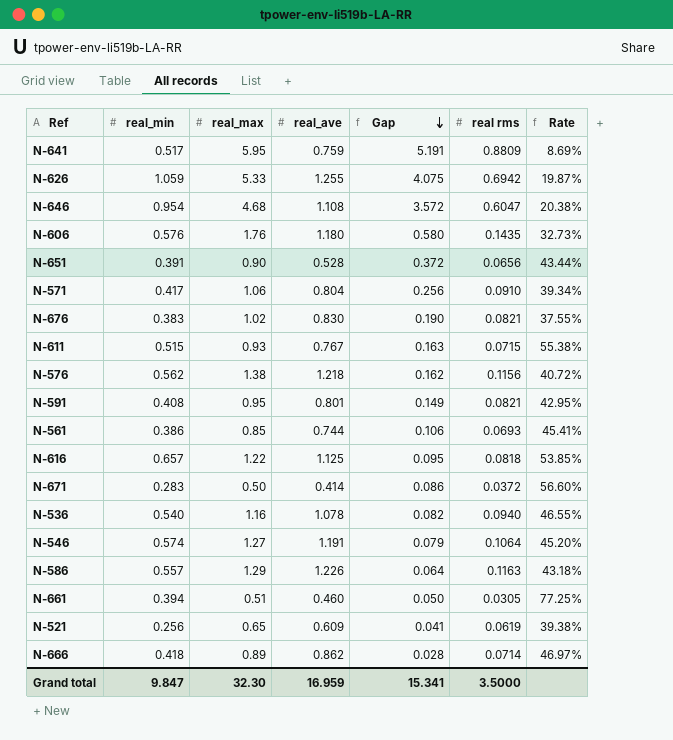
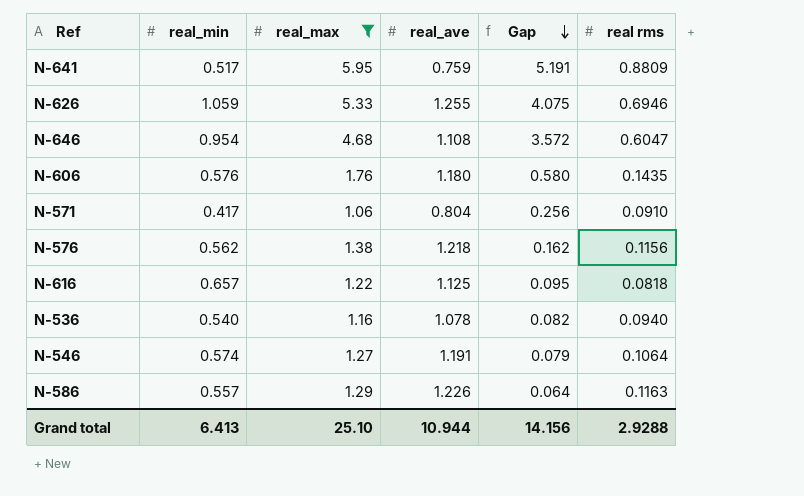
filter: none -> real_max >= 1.06
column Rate | formula: [real_min] / [real_max] -> none
N-626 | real rms: 0.6942 -> 0.6946
Grand total | real_min: 9.847 -> 6.413
Grand total | real_max: 32.30 -> 25.10
Grand total | real_ave: 16.959 -> 10.944
Grand total | Gap: 15.341 -> 14.156
Grand total | real rms: 3.5000 -> 2.9288

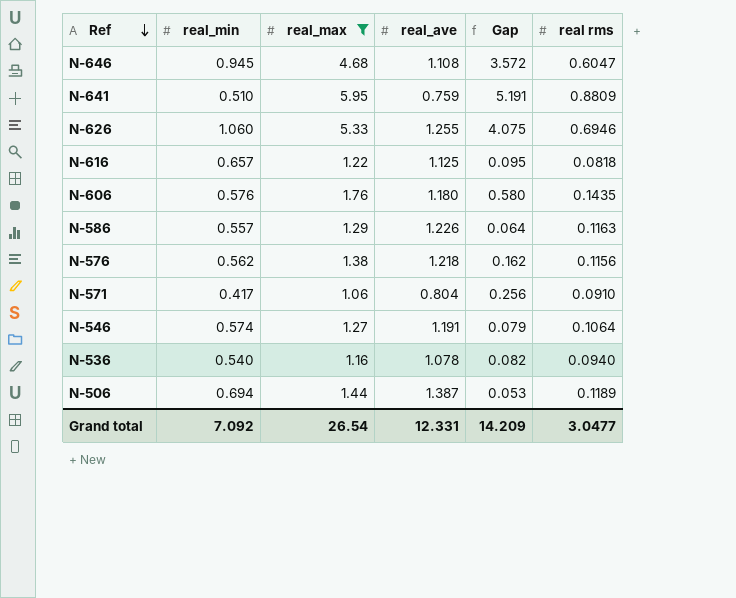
row order: Gap descending -> Ref descending
N-646 | real_min: 0.954 -> 0.945
N-641 | real_min: 0.517 -> 0.510
N-626 | real_min: 1.059 -> 1.060
row N-506: none -> 0.694 | 1.44 | 1.387 | 0.053 | 0.1189
Grand total | real_min: 6.413 -> 7.092
Grand total | real_max: 25.10 -> 26.54
Grand total | real_ave: 10.944 -> 12.331
Grand total | Gap: 14.156 -> 14.209
Grand total | real rms: 2.9288 -> 3.0477

